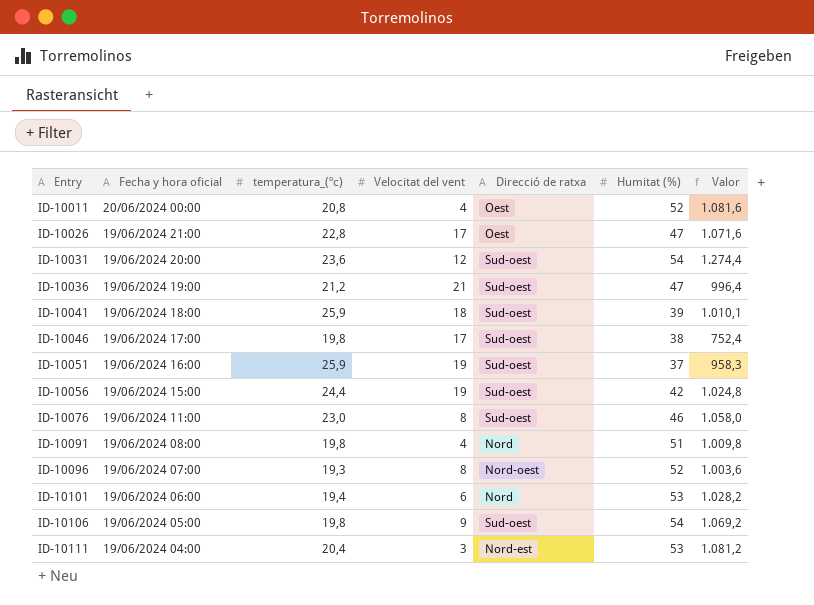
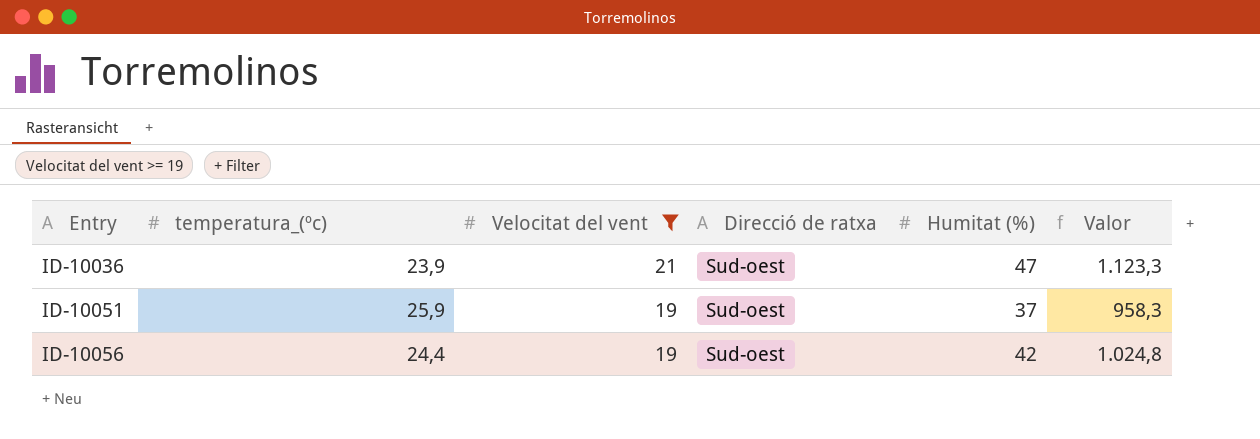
filter: none -> Velocitat del vent >= 19
column Fecha y hora oficial | position: 2 -> none
ID-10036 | temperatura_(ºc): 21,2 -> 23,9
ID-10036 | Valor: 996,4 -> 1.123,3

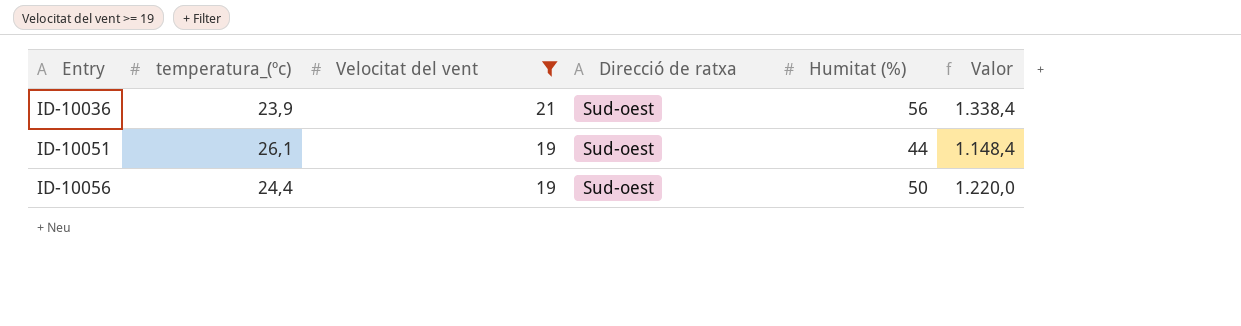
ID-10036 | Humitat (%): 47 -> 56
ID-10036 | Valor: 1.123,3 -> 1.338,4
ID-10051 | temperatura_(ºc): 25,9 -> 26,1
ID-10051 | Humitat (%): 37 -> 44
ID-10051 | Valor: 958,3 -> 1.148,4
ID-10056 | Humitat (%): 42 -> 50
ID-10056 | Valor: 1.024,8 -> 1.220,0

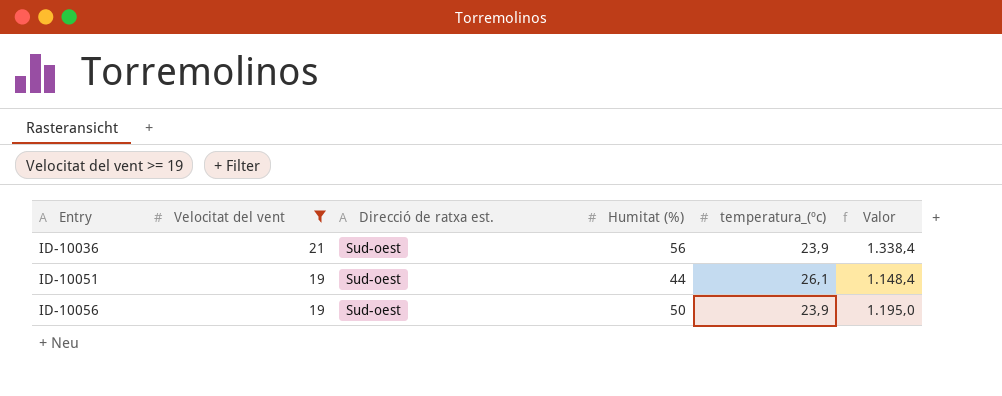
column name: Direcció de ratxa -> Direcció de ratxa est.
column temperatura_(ºc) | position: 2 -> 5
ID-10056 | temperatura_(ºc): 24,4 -> 23,9
ID-10056 | Valor: 1.220,0 -> 1.195,0

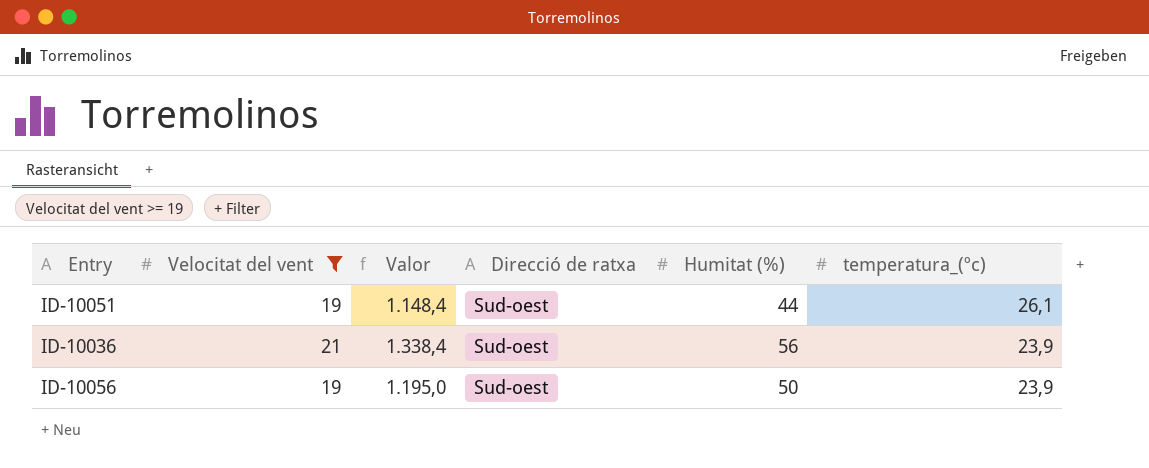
row order: Entry ascending -> temperatura_(ºc) descending
column Valor | position: 6 -> 3
column name: Direcció de ratxa est. -> Direcció de ratxa

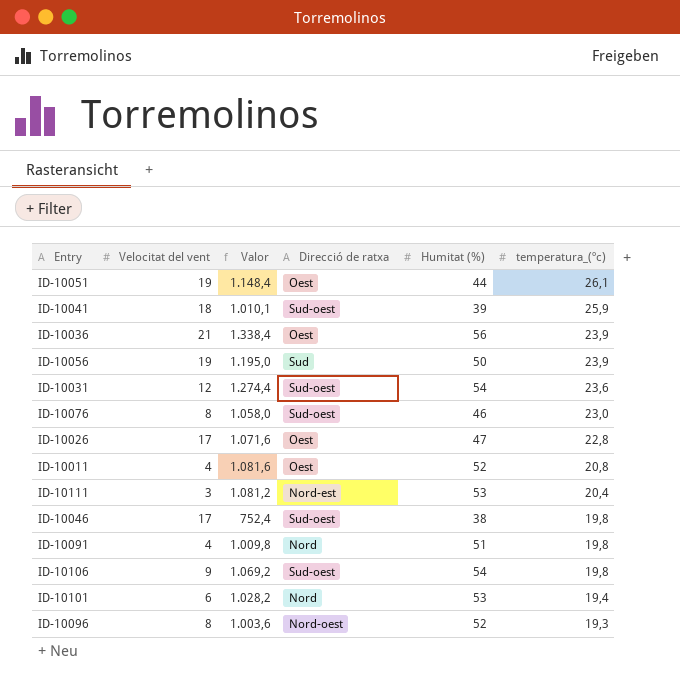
filter: Velocitat del vent >= 19 -> none
ID-10051 | Direcció de ratxa: Sud-oest -> Oest
ID-10036 | Direcció de ratxa: Sud-oest -> Oest
ID-10056 | Direcció de ratxa: Sud-oest -> Sud

